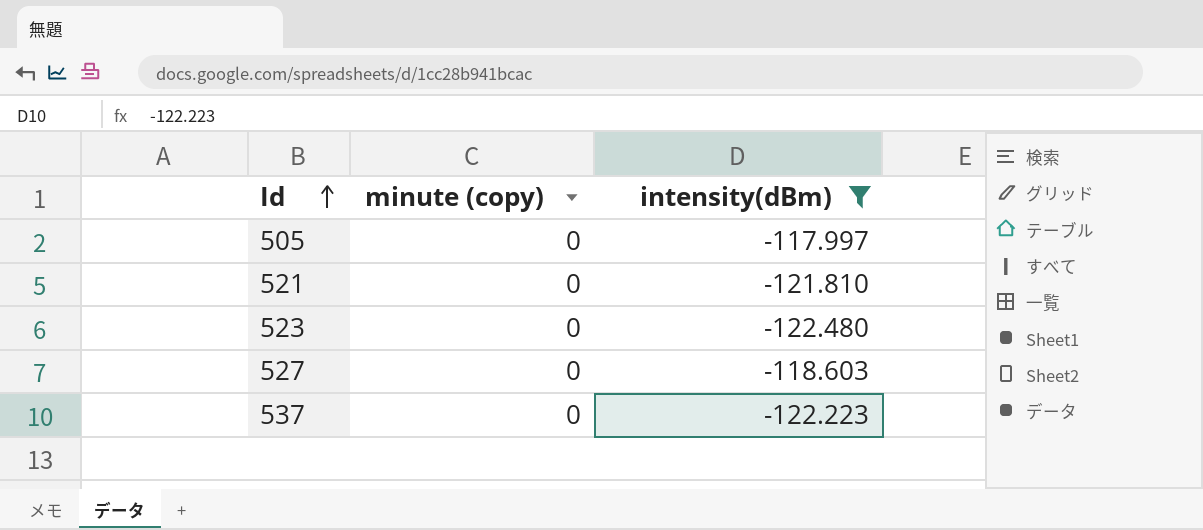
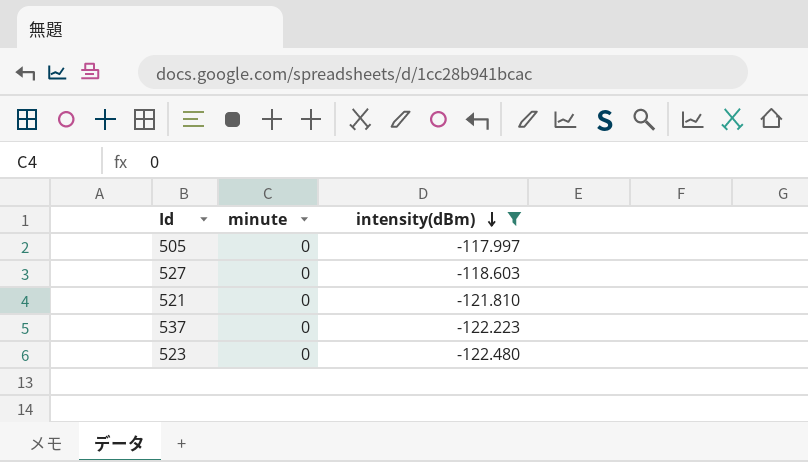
row order: Id ascending -> intensity(dBm) descending
column name: minute (copy) -> minute

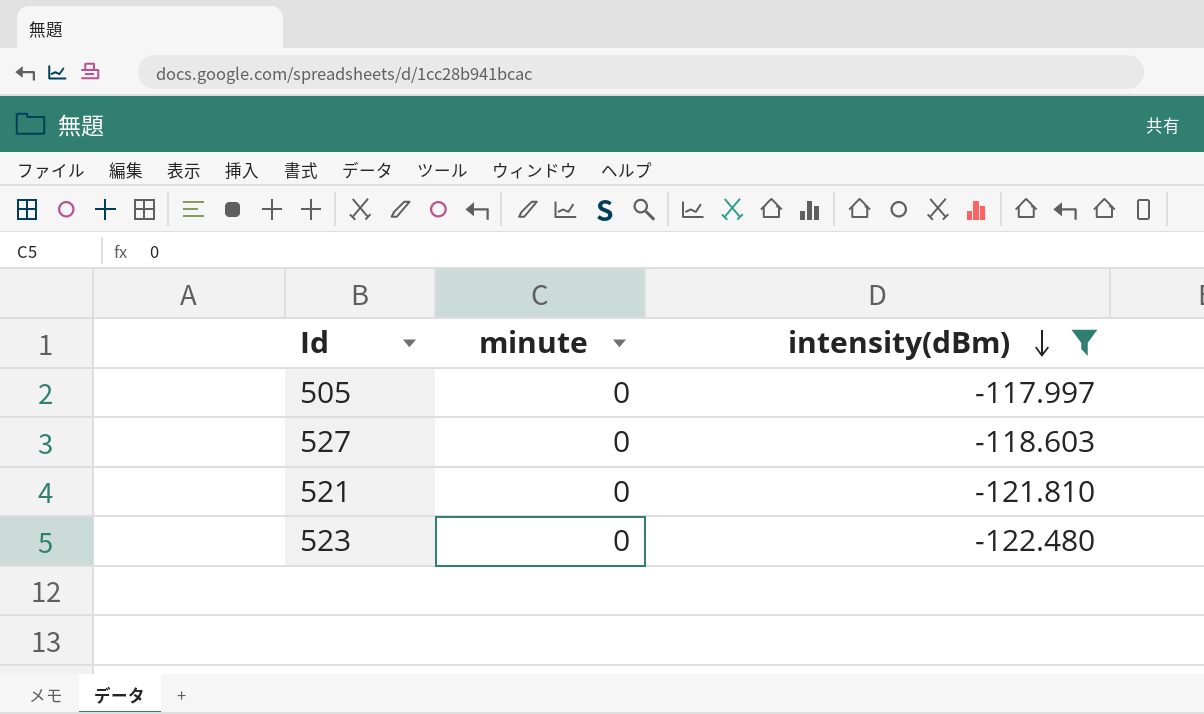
row 537: 0 | -122.223 -> none

